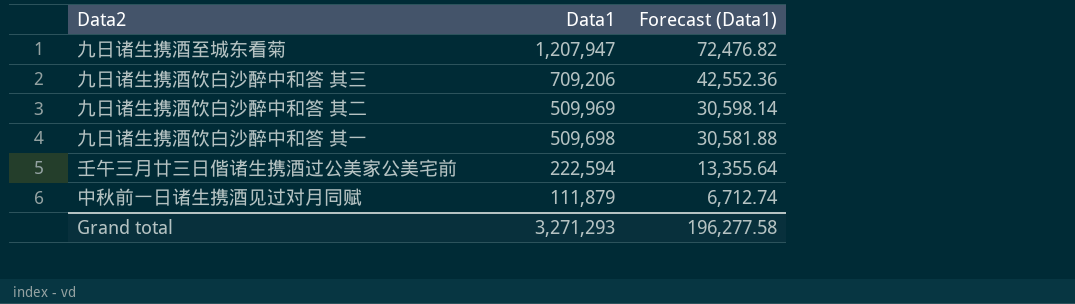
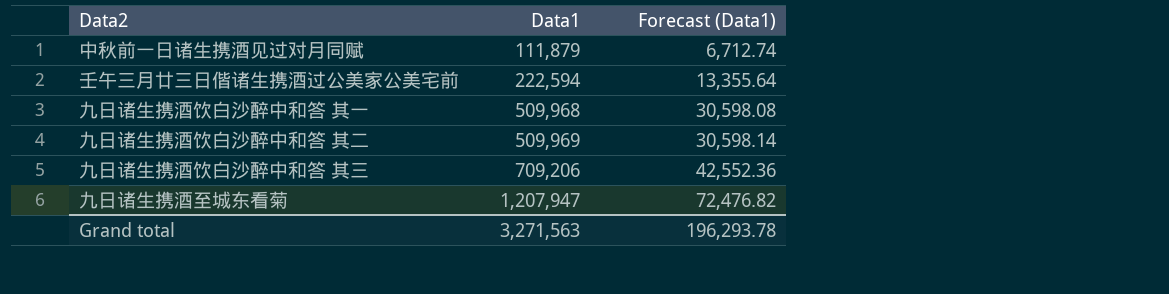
row order: Data1 descending -> Data1 ascending
九日诸生携酒饮白沙醉中和答 其一 | Data1: 509,698 -> 509,968
九日诸生携酒饮白沙醉中和答 其一 | Forecast (Data1): 30,581.88 -> 30,598.08
Grand total | Data1: 3,271,293 -> 3,271,563
Grand total | Forecast (Data1): 196,277.58 -> 196,293.78

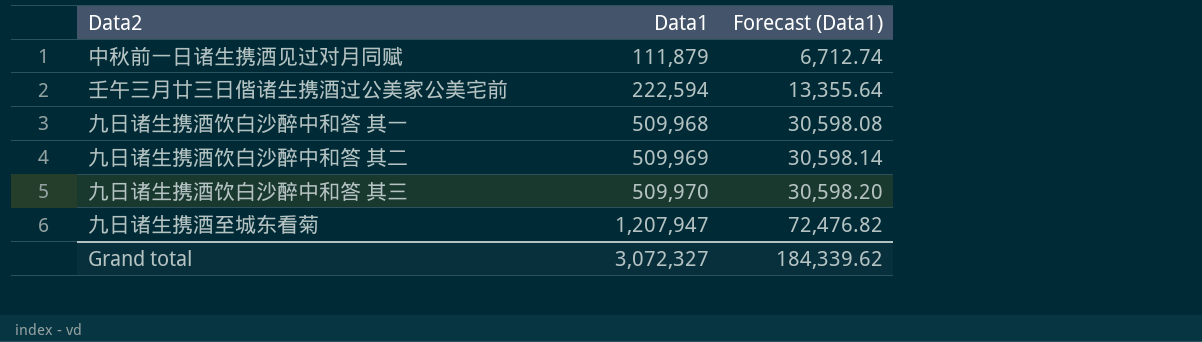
九日诸生携酒饮白沙醉中和答 其三 | Data1: 709,206 -> 509,970
九日诸生携酒饮白沙醉中和答 其三 | Forecast (Data1): 42,552.36 -> 30,598.20
Grand total | Data1: 3,271,563 -> 3,072,327
Grand total | Forecast (Data1): 196,293.78 -> 184,339.62

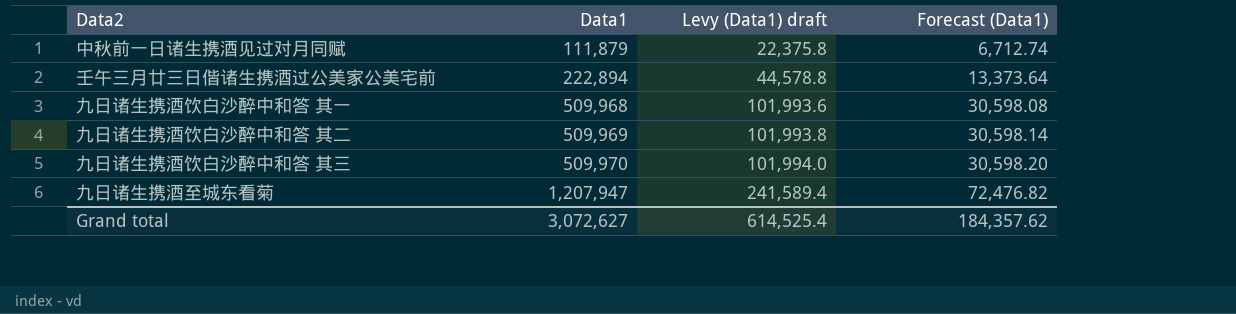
column Levy (Data1) draft | formula: none -> [Data1] * 0.2
壬午三月廿三日偕诸生携酒过公美家公美宅前 | Data1: 222,594 -> 222,894
壬午三月廿三日偕诸生携酒过公美家公美宅前 | Forecast (Data1): 13,355.64 -> 13,373.64
Grand total | Data1: 3,072,327 -> 3,072,627
Grand total | Forecast (Data1): 184,339.62 -> 184,357.62

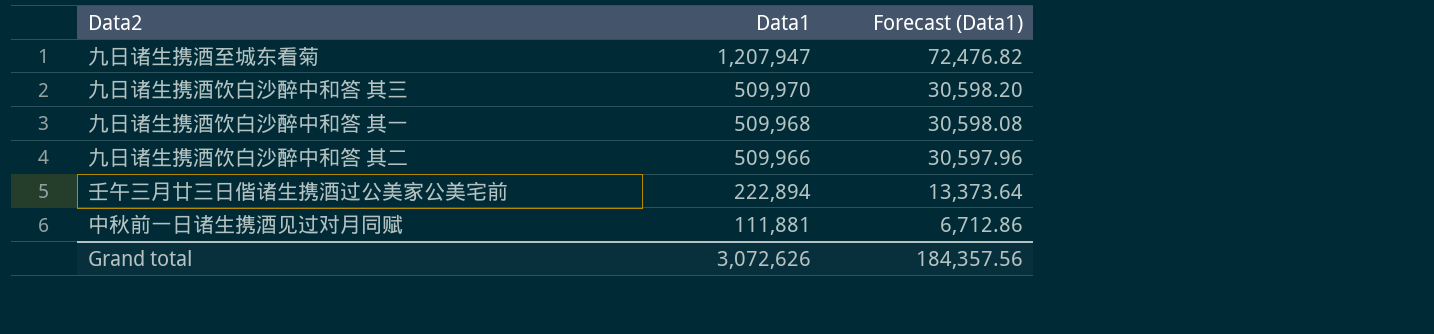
row order: Data1 ascending -> Data1 descending
column Levy (Data1) draft | formula: [Data1] * 0.2 -> none
九日诸生携酒饮白沙醉中和答 其二 | Data1: 509,969 -> 509,966
九日诸生携酒饮白沙醉中和答 其二 | Forecast (Data1): 30,598.14 -> 30,597.96
中秋前一日诸生携酒见过对月同赋 | Data1: 111,879 -> 111,881
中秋前一日诸生携酒见过对月同赋 | Forecast (Data1): 6,712.74 -> 6,712.86
Grand total | Data1: 3,072,627 -> 3,072,626
Grand total | Forecast (Data1): 184,357.62 -> 184,357.56

